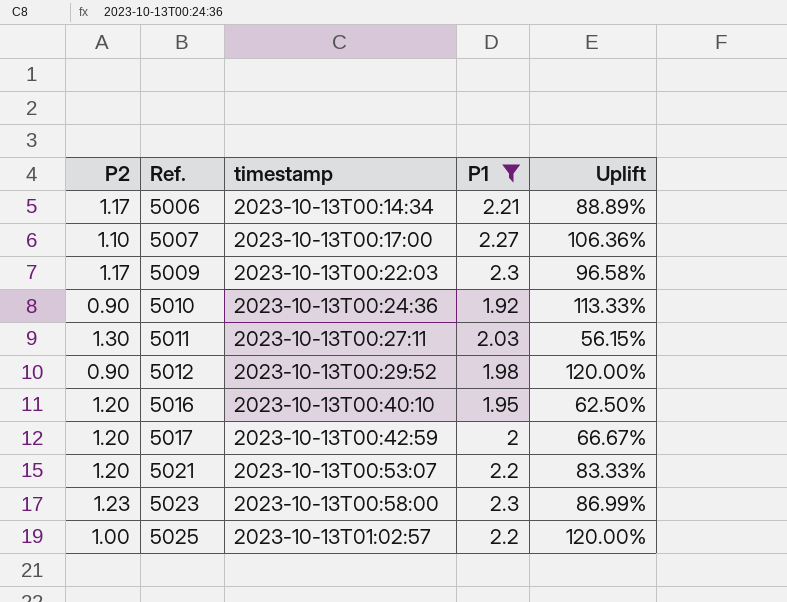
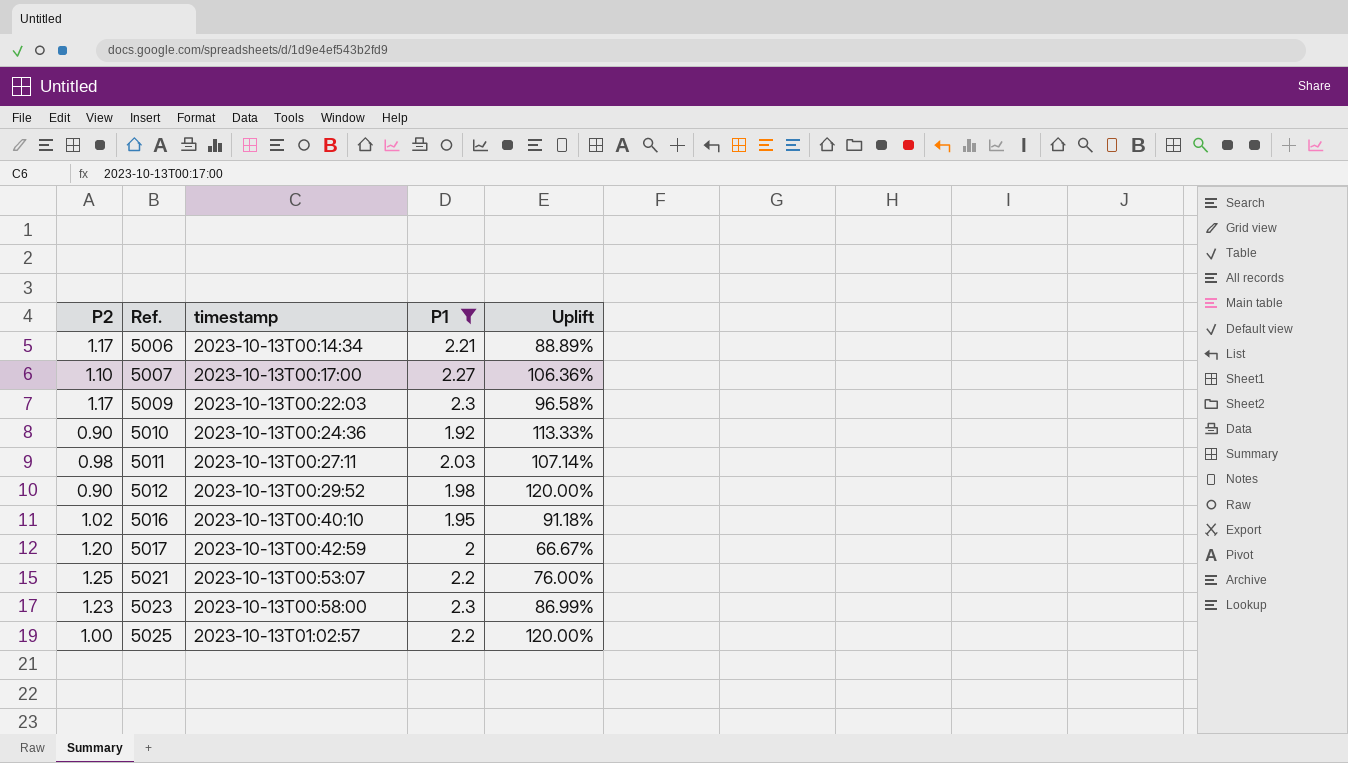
5011 | P2: 1.30 -> 0.98
5011 | Uplift: 56.15% -> 107.14%
5016 | P2: 1.20 -> 1.02
5016 | Uplift: 62.50% -> 91.18%
5021 | P2: 1.20 -> 1.25
5021 | Uplift: 83.33% -> 76.00%

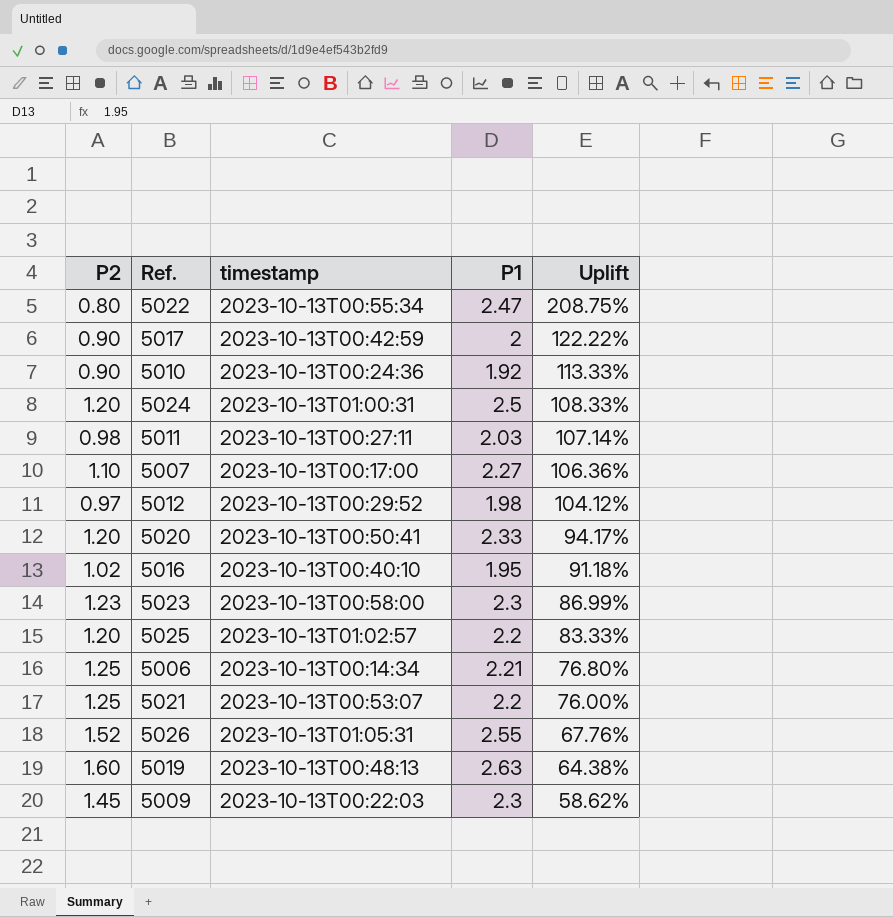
filter: P1 <= 2.3 -> none
row order: Ref. ascending -> Uplift descending
5017 | P2: 1.20 -> 0.90
5017 | Uplift: 66.67% -> 122.22%
5012 | P2: 0.90 -> 0.97
5012 | Uplift: 120.00% -> 104.12%
5025 | P2: 1.00 -> 1.20
5025 | Uplift: 120.00% -> 83.33%
5006 | P2: 1.17 -> 1.25
5006 | Uplift: 88.89% -> 76.80%
5009 | P2: 1.17 -> 1.45
5009 | Uplift: 96.58% -> 58.62%

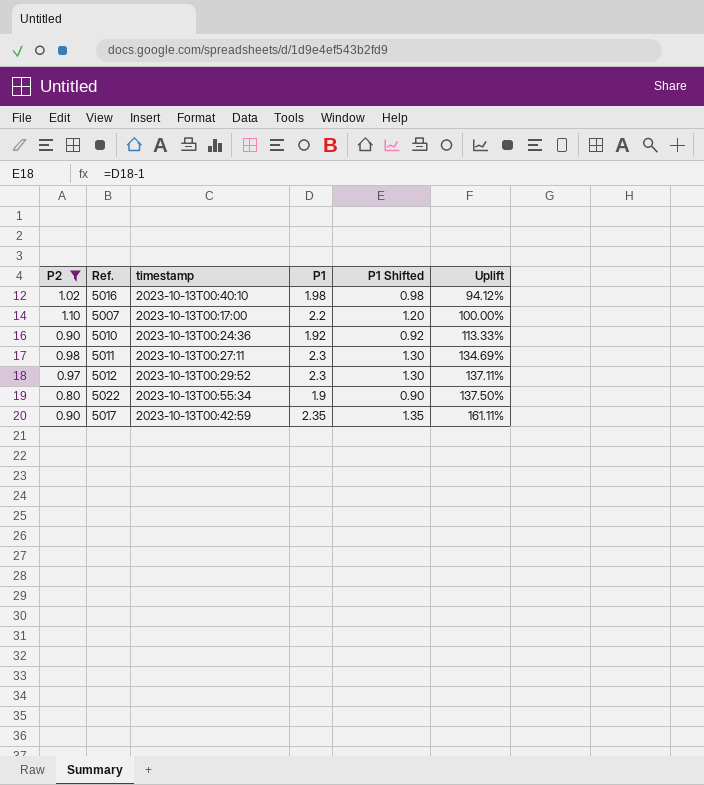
filter: none -> P2 <= 1.10
row order: Uplift descending -> Uplift ascending
column P1 Shifted | formula: none -> [P1] - 1
5016 | P1: 1.95 -> 1.98
5016 | Uplift: 91.18% -> 94.12%
5007 | P1: 2.27 -> 2.2
5007 | Uplift: 106.36% -> 100.00%
5011 | P1: 2.03 -> 2.3
5011 | Uplift: 107.14% -> 134.69%
5012 | P1: 1.98 -> 2.3
5012 | Uplift: 104.12% -> 137.11%
5022 | P1: 2.47 -> 1.9
5022 | Uplift: 208.75% -> 137.50%
5017 | P1: 2 -> 2.35
5017 | Uplift: 122.22% -> 161.11%

